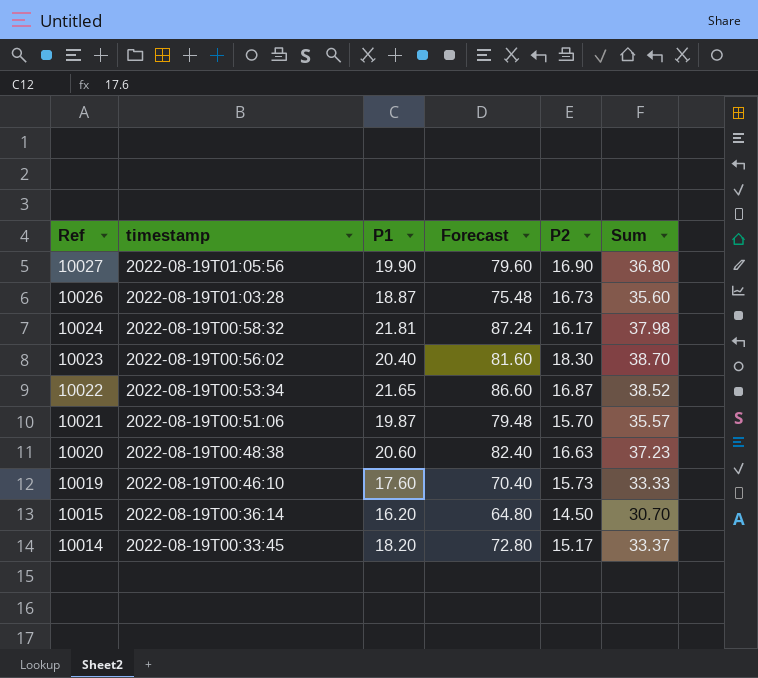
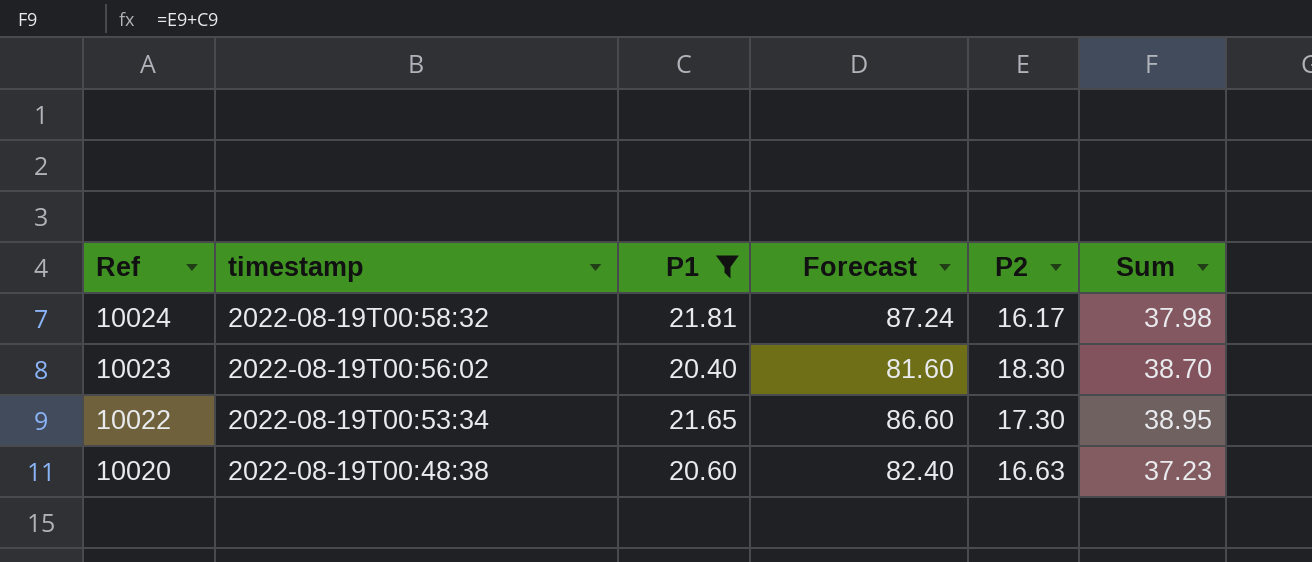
filter: none -> P1 >= 20.40
10022 | P2: 16.87 -> 17.30
10022 | Sum: 38.52 -> 38.95

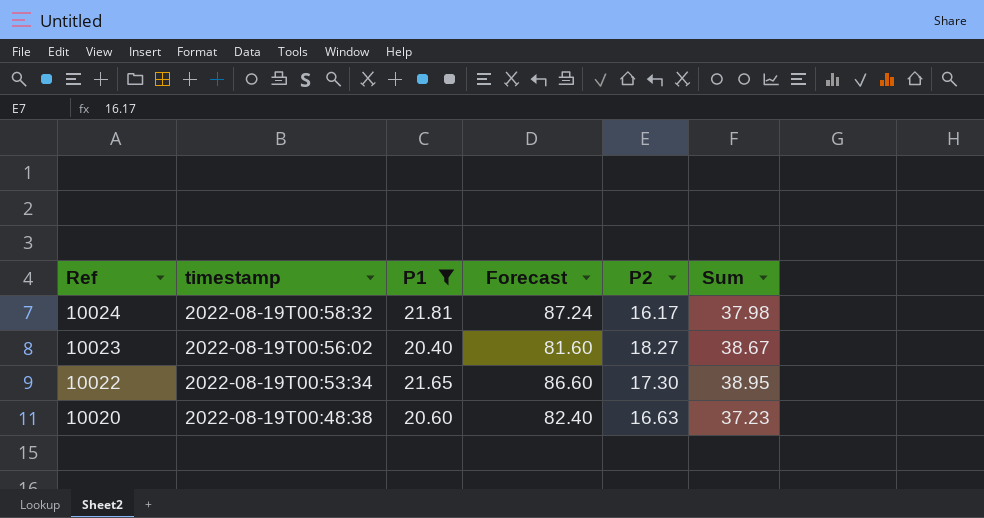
10023 | P2: 18.30 -> 18.27
10023 | Sum: 38.70 -> 38.67

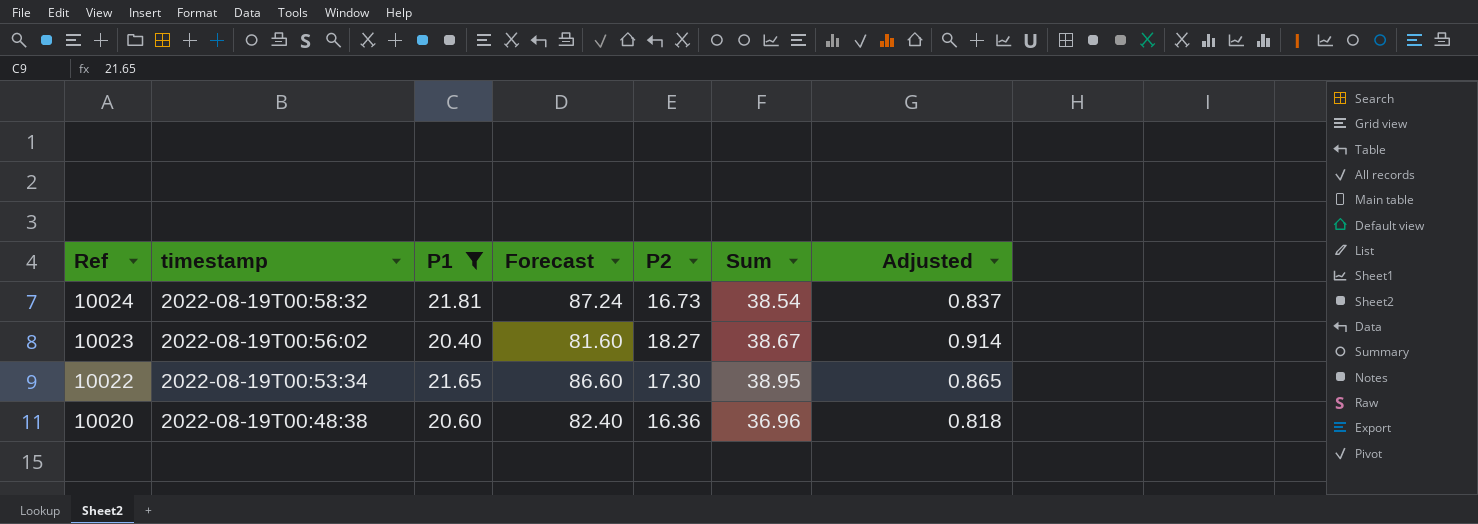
column Adjusted | formula: none -> [P2] * 0.05
10024 | P2: 16.17 -> 16.73
10024 | Sum: 37.98 -> 38.54
10020 | P2: 16.63 -> 16.36
10020 | Sum: 37.23 -> 36.96

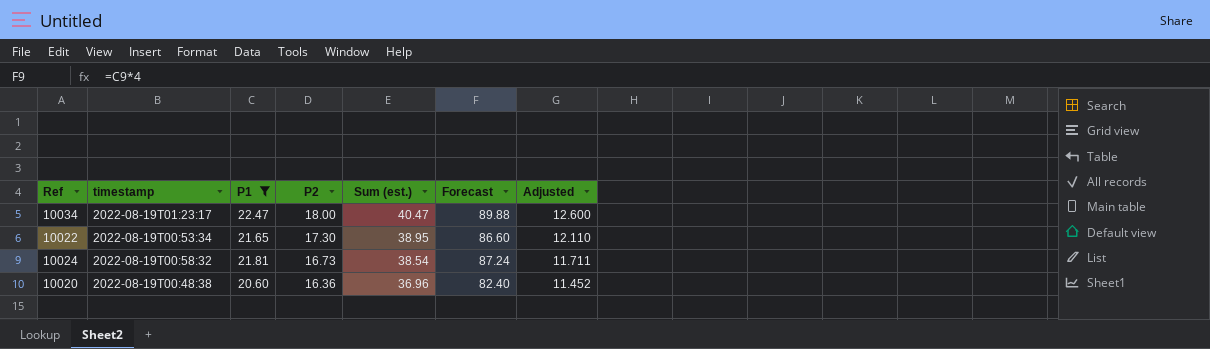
row order: Ref descending -> P2 descending
column name: Sum -> Sum (est.)
column Forecast | position: 4 -> 6
column Adjusted | formula: [P2] * 0.05 -> [P2] * 0.7
row 10023: 2022-08-19T00:56:02 | 20.40 | 81.60 | 18.27 | 38.67 | 0.914 -> none
row 10034: none -> 2022-08-19T01:23:17 | 22.47 | 18.00 | 40.47 | 89.88 | 12.600

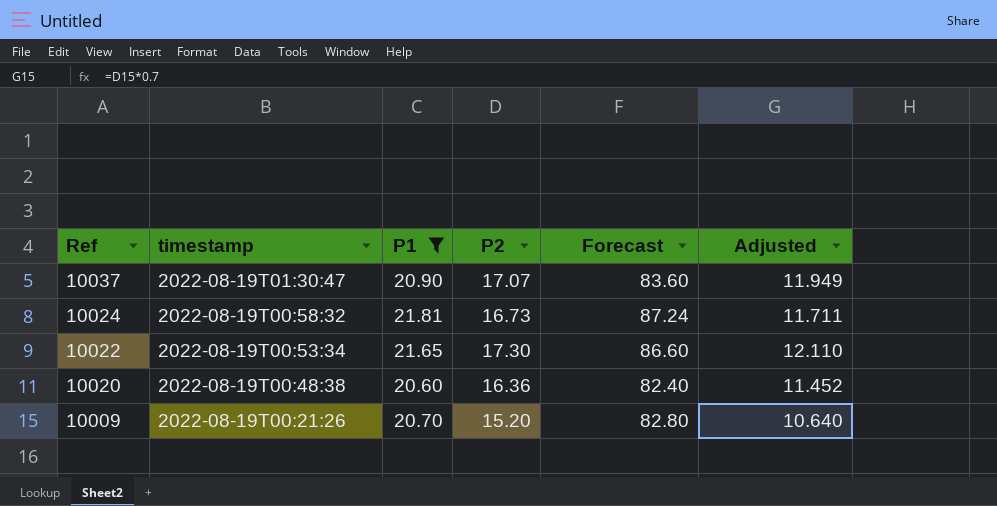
row order: P2 descending -> Ref descending
column Sum (est.) | formula: [P1] + [P2] -> none
row 10034: 2022-08-19T01:23:17 | 22.47 | 18.00 | 40.47 | 89.88 | 12.600 -> none
row 10037: none -> 2022-08-19T01:30:47 | 20.90 | 17.07 | 83.60 | 11.949
row 10009: none -> 2022-08-19T00:21:26 | 20.70 | 15.20 | 82.80 | 10.640

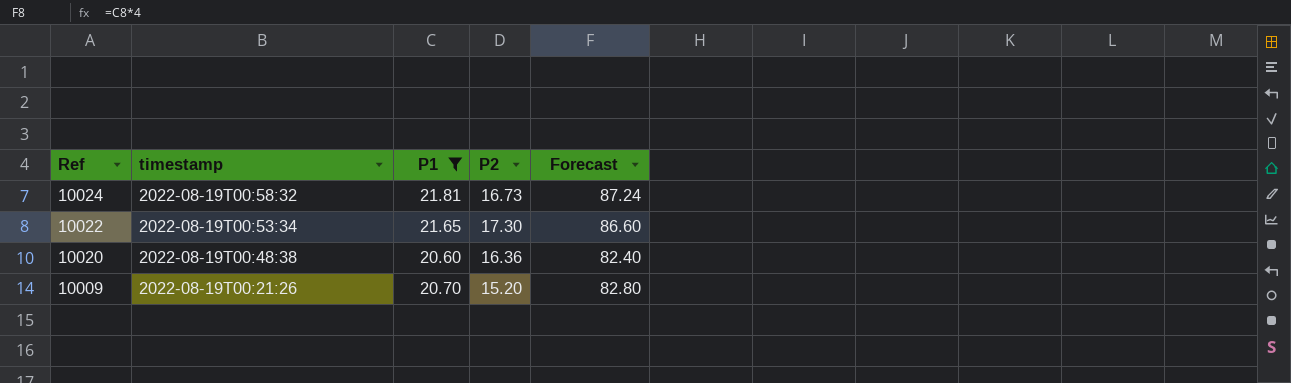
column Adjusted | formula: [P2] * 0.7 -> none
row 10037: 2022-08-19T01:30:47 | 20.90 | 17.07 | 83.60 | 11.949 -> none

